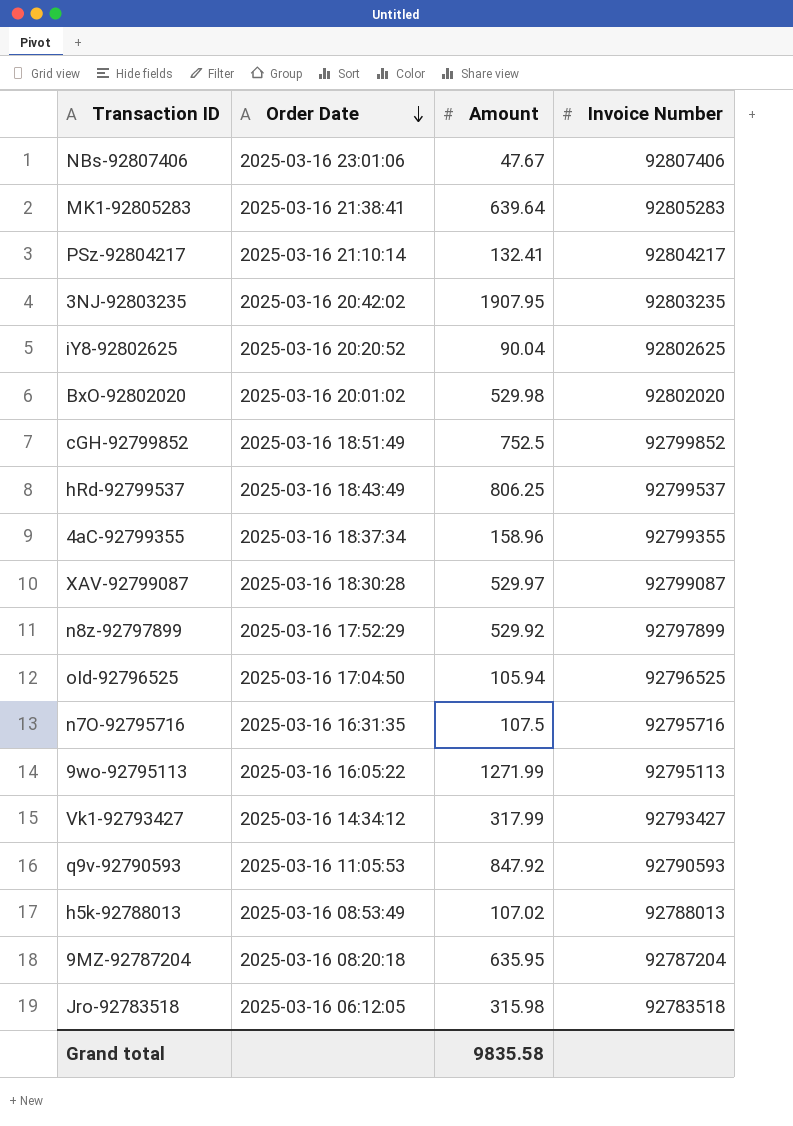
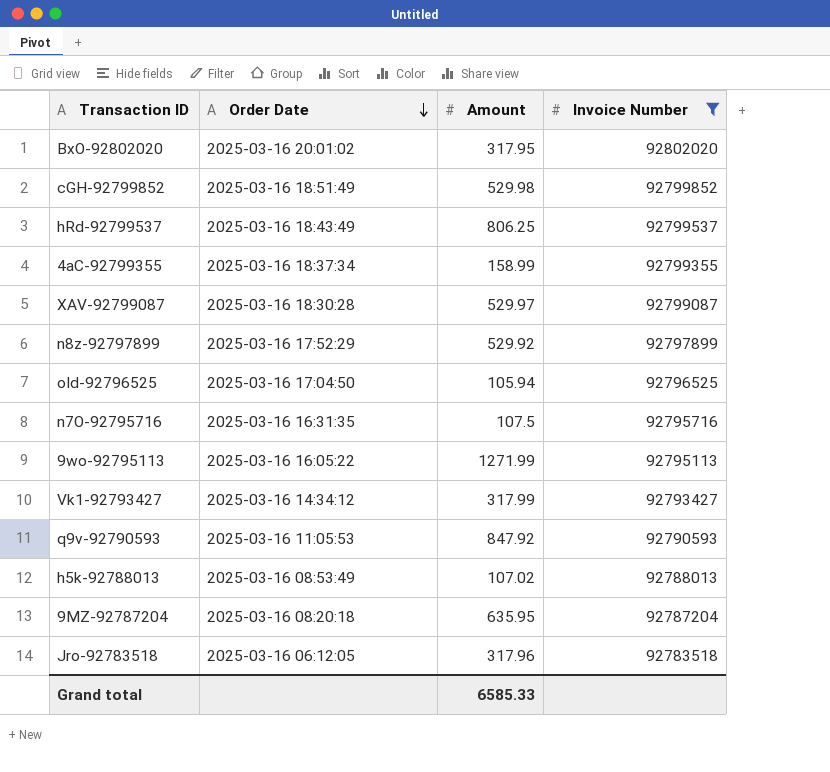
filter: none -> Invoice Number <= 92802020
BxO-92802020 | Amount: 529.98 -> 317.95
cGH-92799852 | Amount: 752.5 -> 529.98
4aC-92799355 | Amount: 158.96 -> 158.99
Jro-92783518 | Amount: 315.98 -> 317.96
Grand total | Amount: 9835.58 -> 6585.33

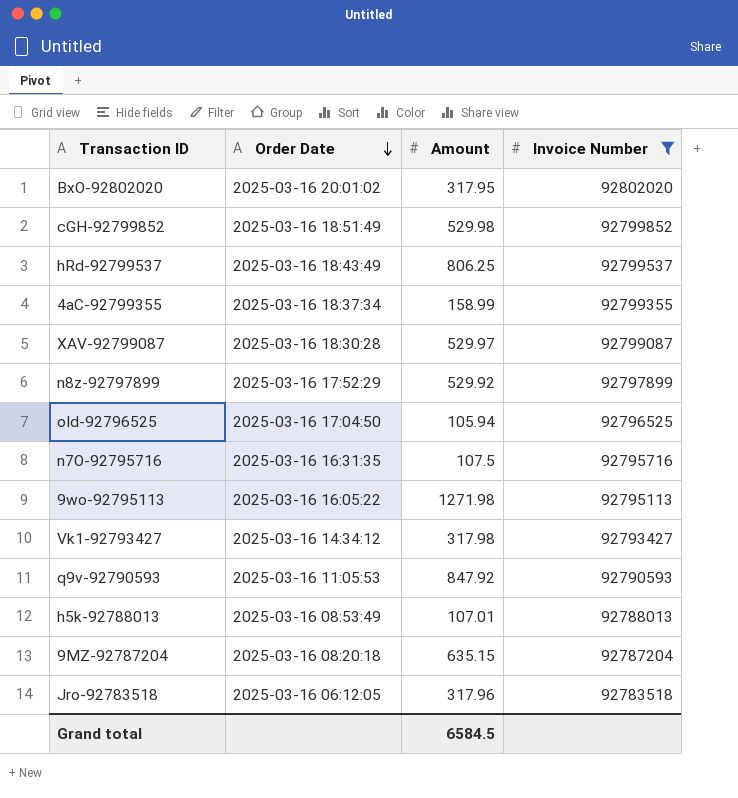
9wo-92795113 | Amount: 1271.99 -> 1271.98
Vk1-92793427 | Amount: 317.99 -> 317.98
h5k-92788013 | Amount: 107.02 -> 107.01
9MZ-92787204 | Amount: 635.95 -> 635.15
Grand total | Amount: 6585.33 -> 6584.5

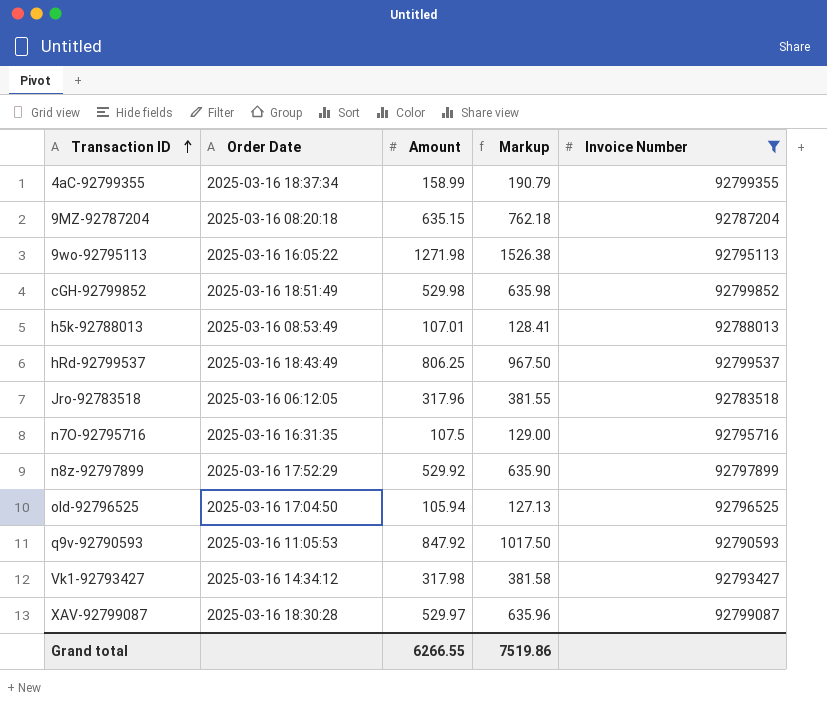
row order: Order Date descending -> Transaction ID ascending
column Markup | formula: none -> [Amount] * 1.2
row BxO-92802020: 2025-03-16 20:01:02 | 317.95 | 92802020 -> none
Grand total | Amount: 6584.5 -> 6266.55

